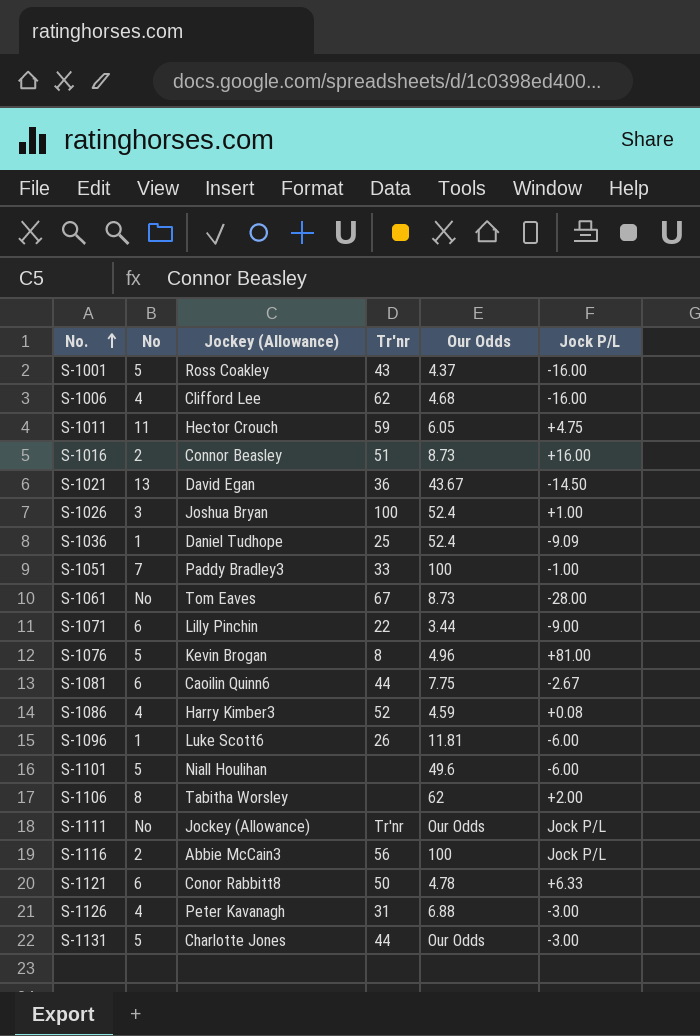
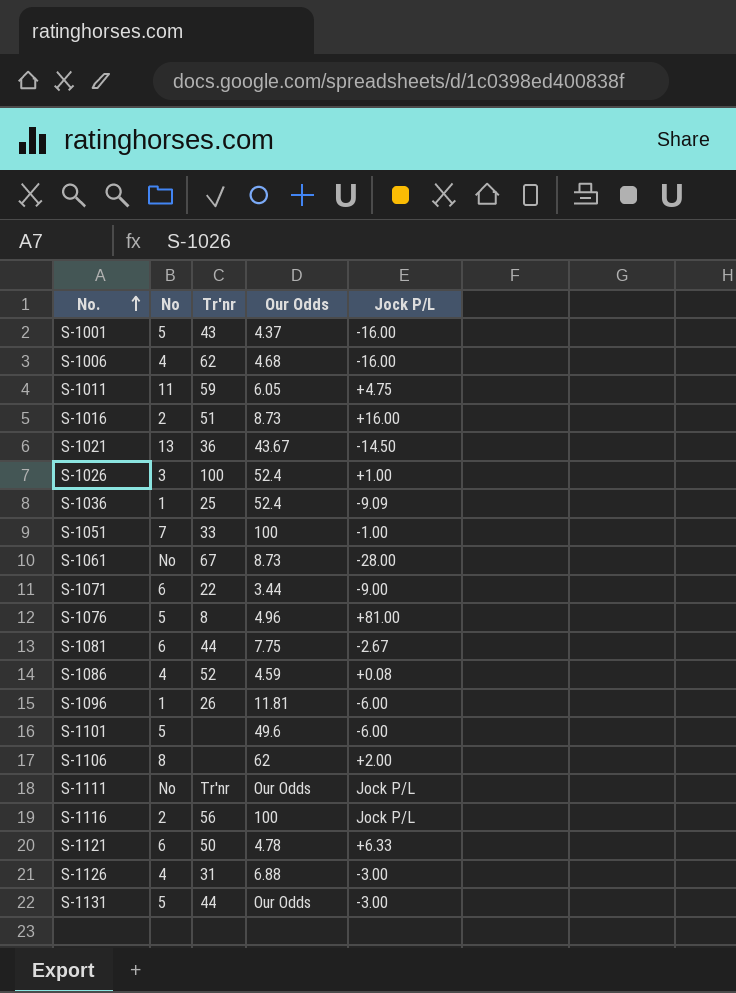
column Jockey (Allowance) | position: 3 -> none

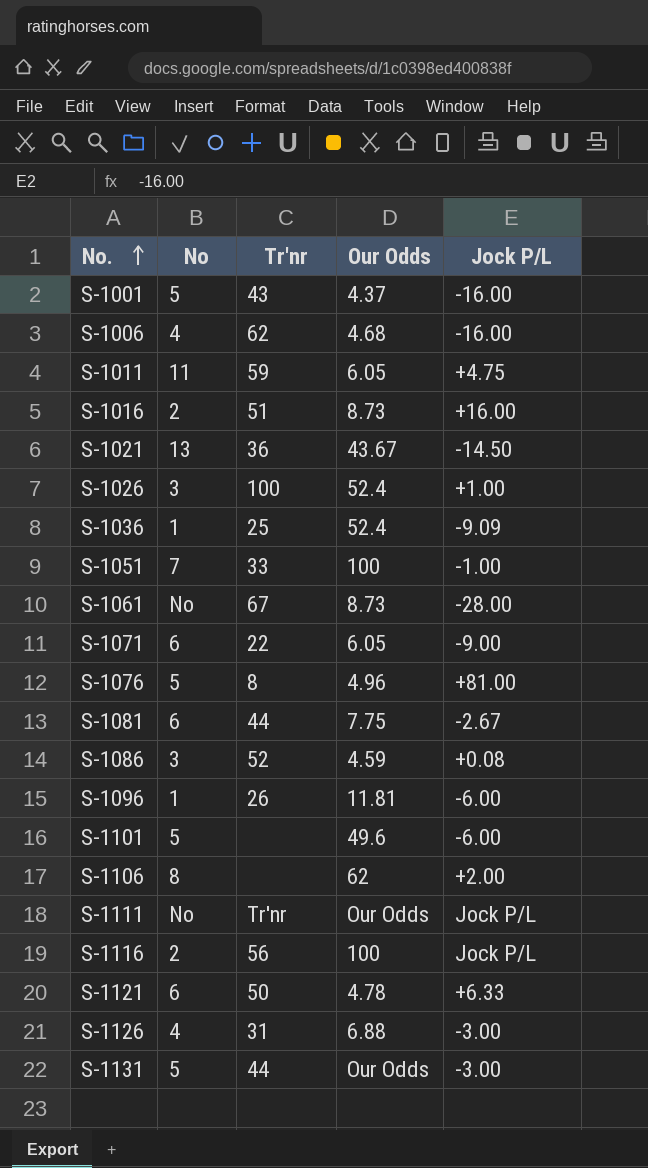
S-1071 | Our Odds: 3.44 -> 6.05
S-1086 | No: 4 -> 3

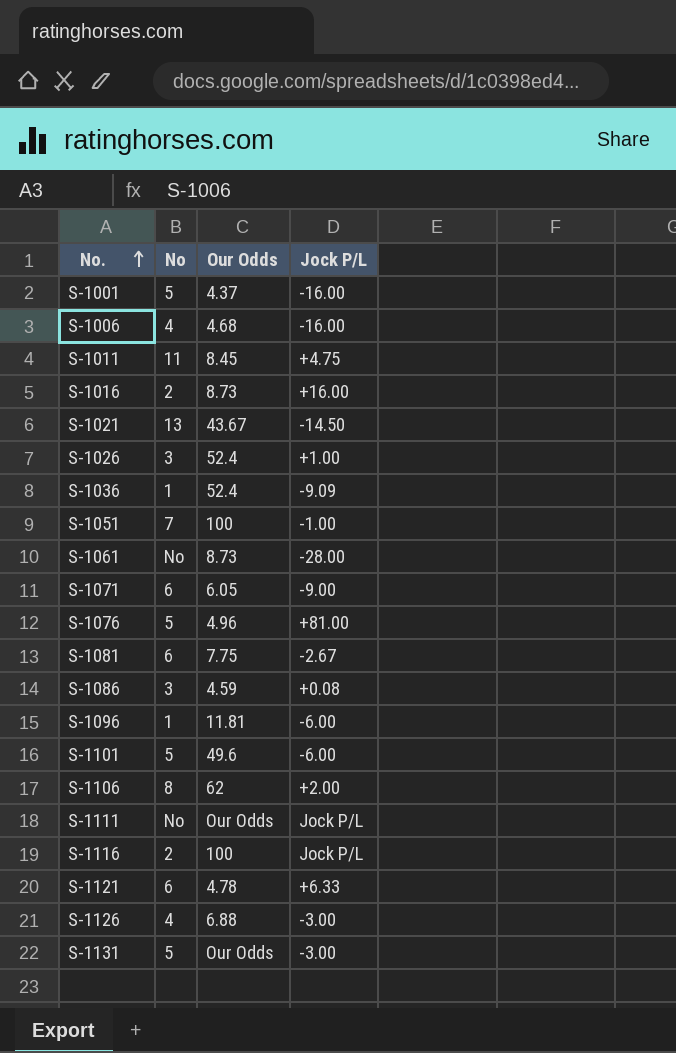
column Tr'nr | position: 3 -> none
S-1011 | Our Odds: 6.05 -> 8.45

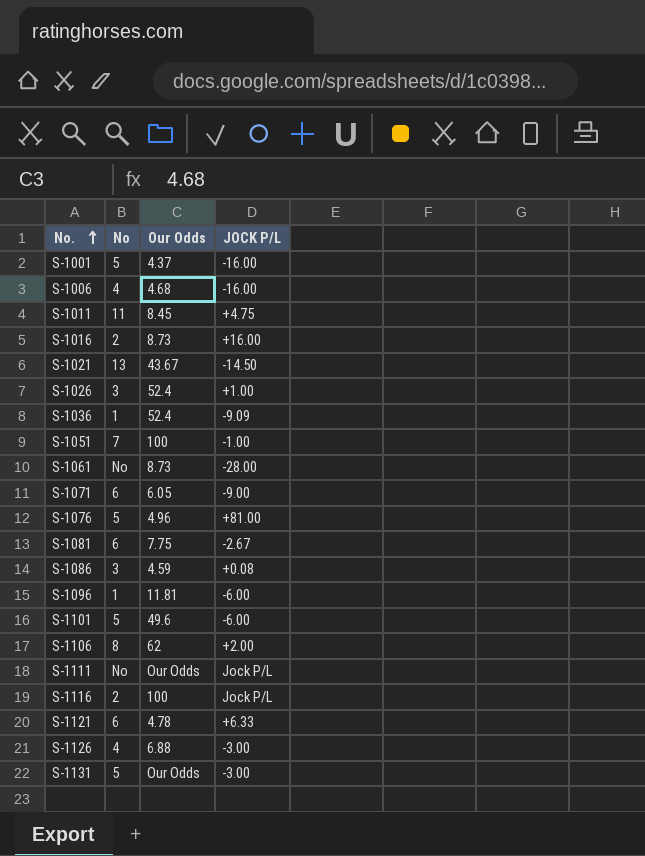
column name: Jock P/L -> JOCK P/L

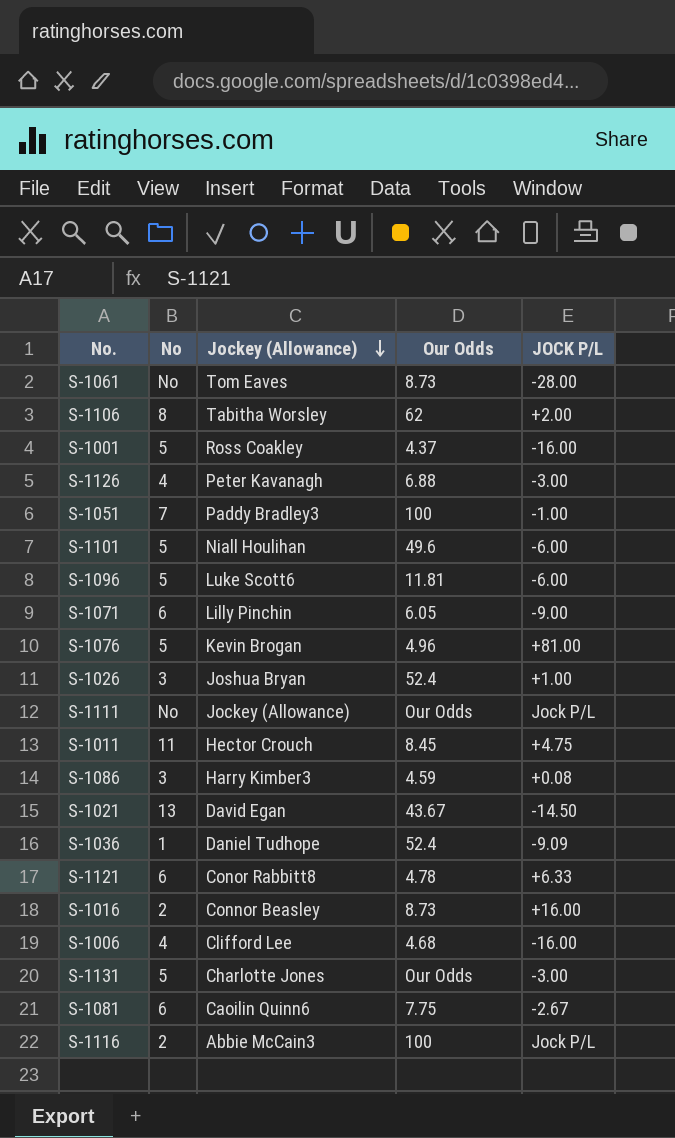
row order: No. ascending -> Jockey (Allowance) descending
column Jockey (Allowance) | position: none -> 3
S-1096 | No: 1 -> 5

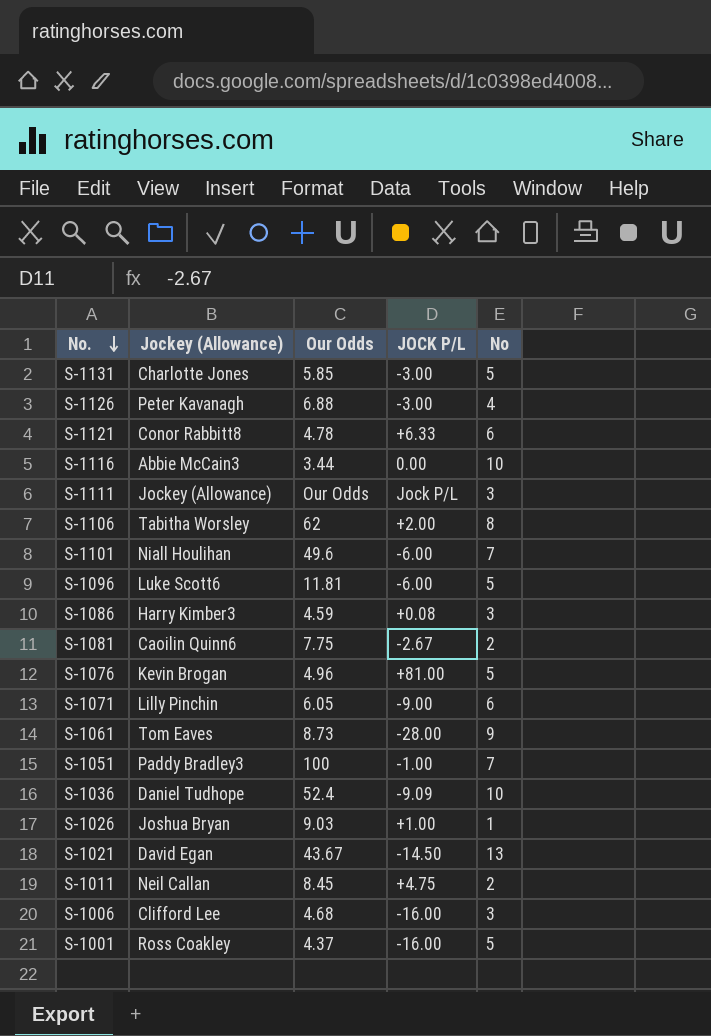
row order: Jockey (Allowance) descending -> No. descending
column No | position: 2 -> 5
row S-1016: 2 | Connor Beasley | 8.73 | +16.00 -> none
S-1131 | Our Odds: Our Odds -> 5.85
S-1116 | Our Odds: 100 -> 3.44
S-1116 | JOCK P/L: Jock P/L -> 0.00
S-1116 | No: 2 -> 10
S-1111 | No: No -> 3
S-1101 | No: 5 -> 7
S-1081 | No: 6 -> 2
S-1061 | No: No -> 9
S-1036 | No: 1 -> 10
S-1026 | Our Odds: 52.4 -> 9.03
S-1026 | No: 3 -> 1
S-1011 | Jockey (Allowance): Hector Crouch -> Neil Callan
S-1011 | No: 11 -> 2
S-1006 | No: 4 -> 3

